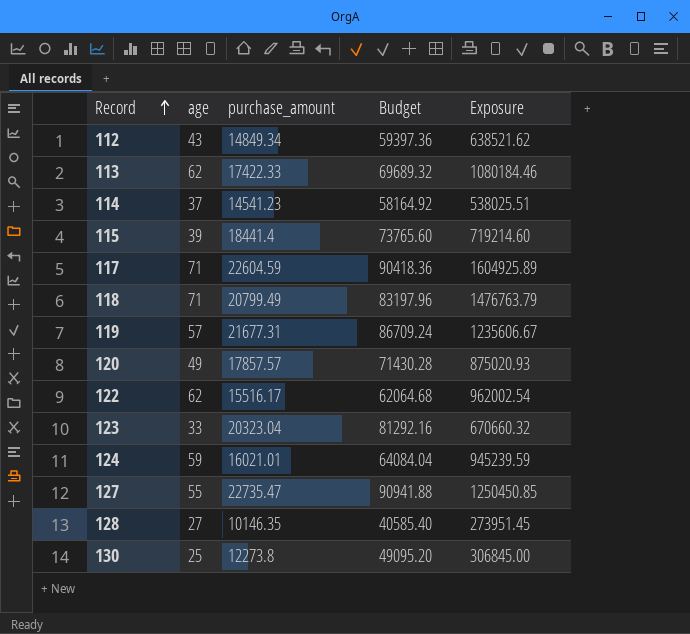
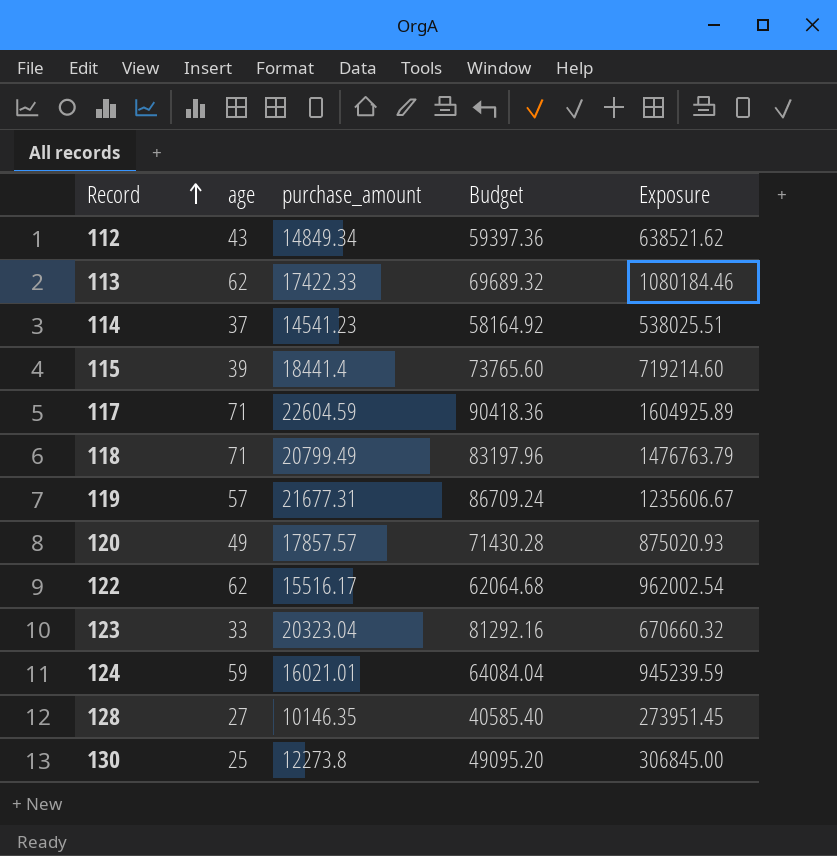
row 127: 55 | 22735.47 | 90941.88 | 1250450.85 -> none

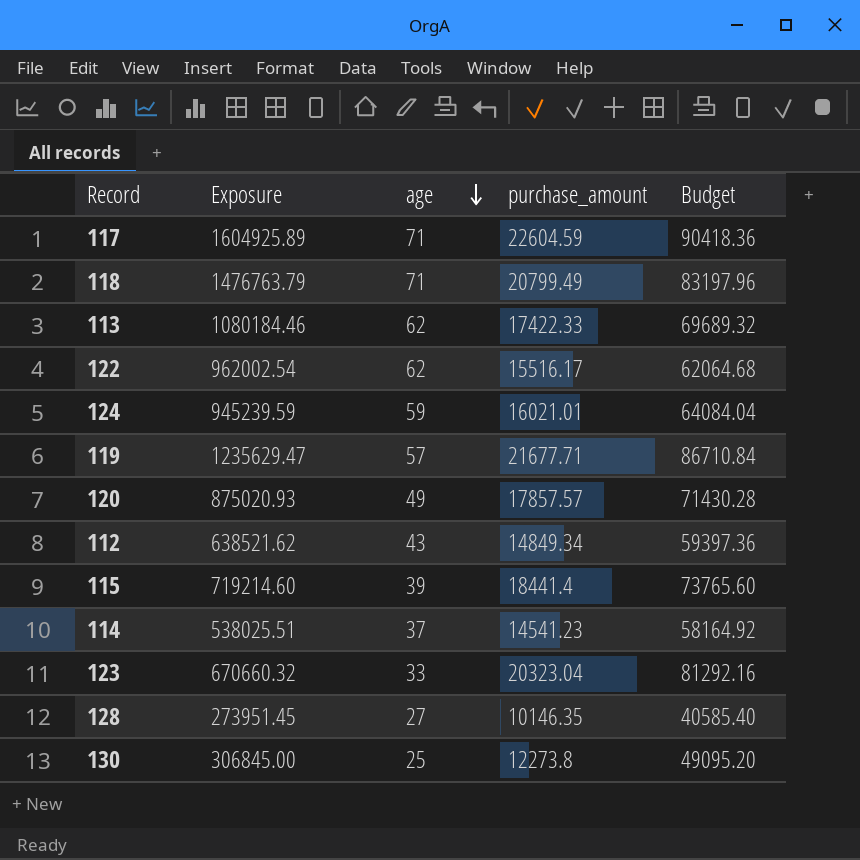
row order: Record ascending -> age descending
column Exposure | position: 5 -> 2
119 | Exposure: 1235606.67 -> 1235629.47
119 | purchase_amount: 21677.31 -> 21677.71
119 | Budget: 86709.24 -> 86710.84

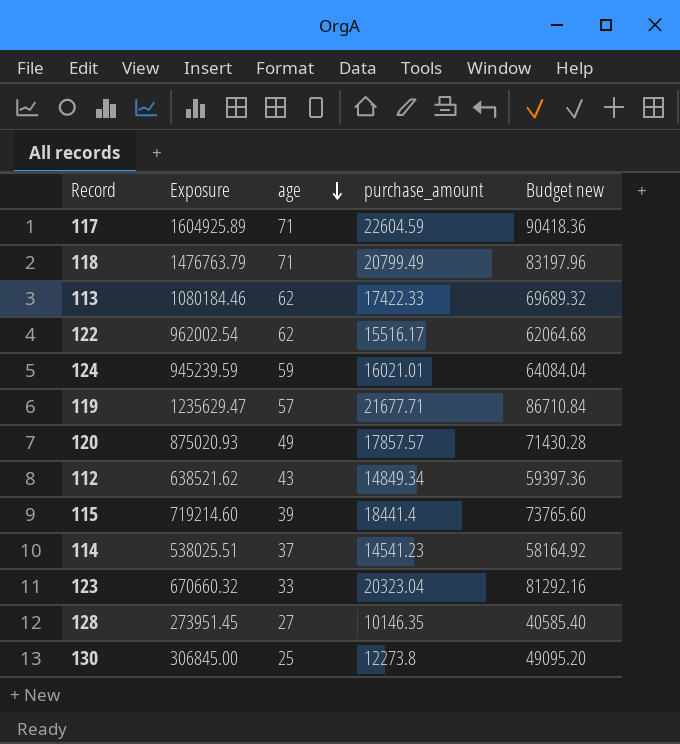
column name: Budget -> Budget new

